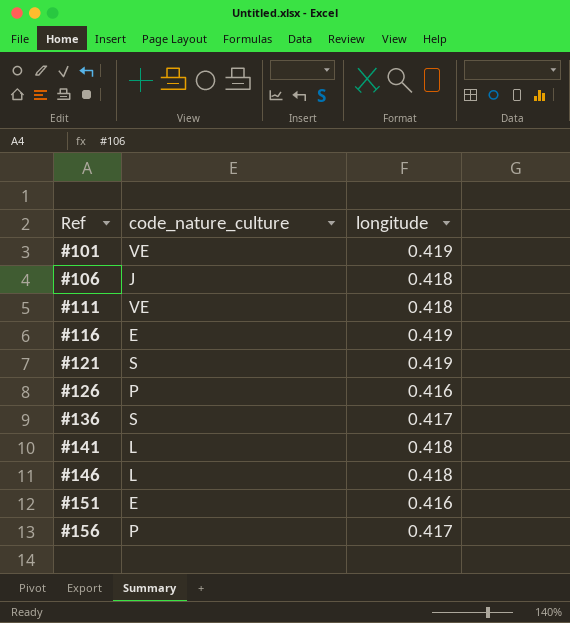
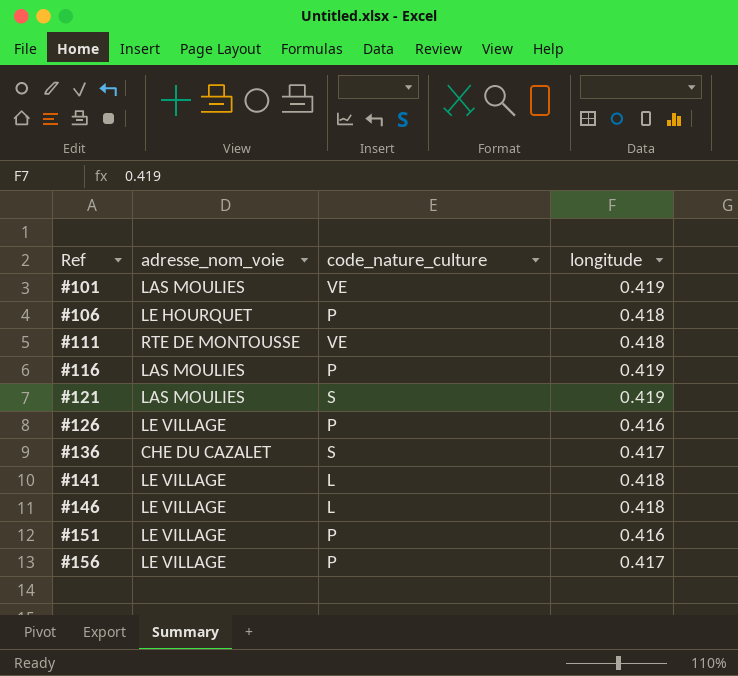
column adresse_nom_voie | position: none -> 2
#106 | code_nature_culture: J -> P
#116 | code_nature_culture: E -> P
#151 | code_nature_culture: E -> P

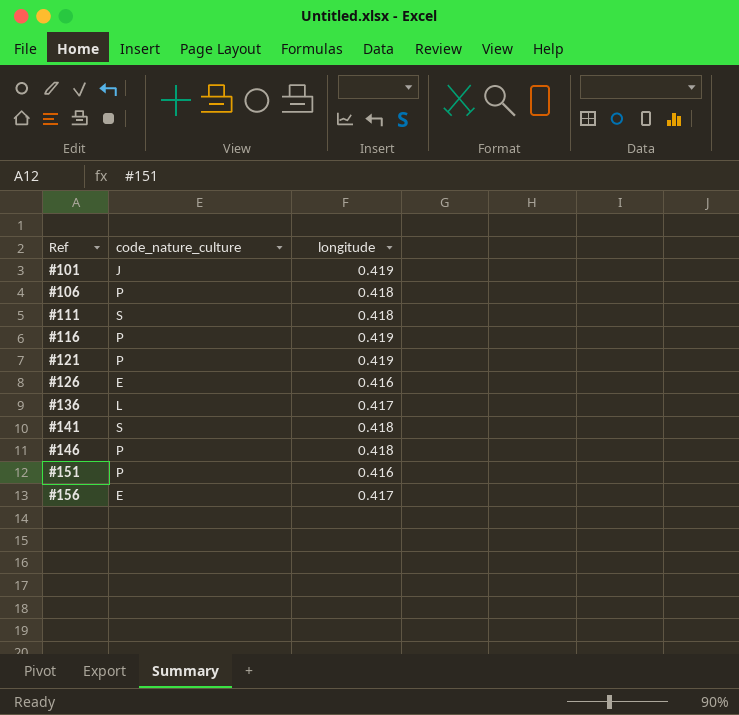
column adresse_nom_voie | position: 2 -> none
#101 | code_nature_culture: VE -> J
#111 | code_nature_culture: VE -> S
#121 | code_nature_culture: S -> P
#126 | code_nature_culture: P -> E
#136 | code_nature_culture: S -> L
#141 | code_nature_culture: L -> S
#146 | code_nature_culture: L -> P
#156 | code_nature_culture: P -> E

